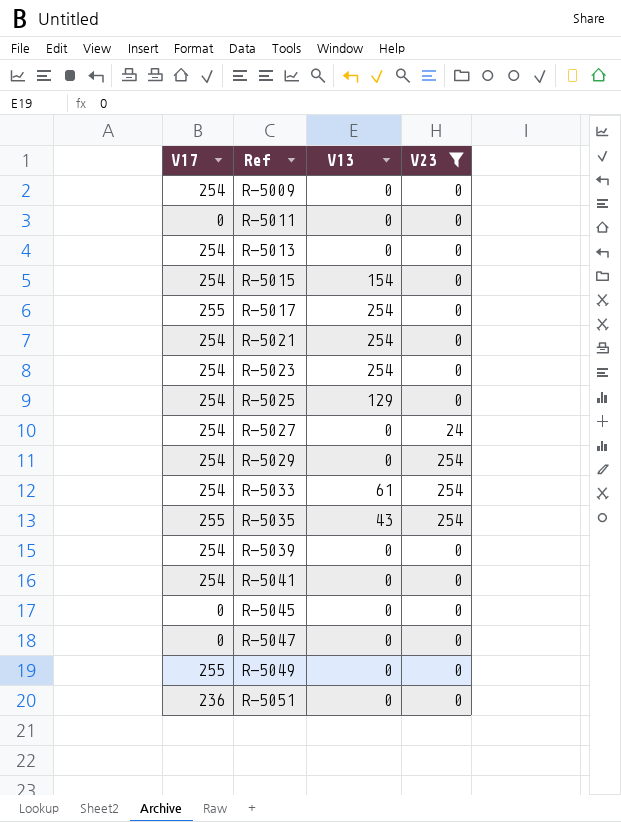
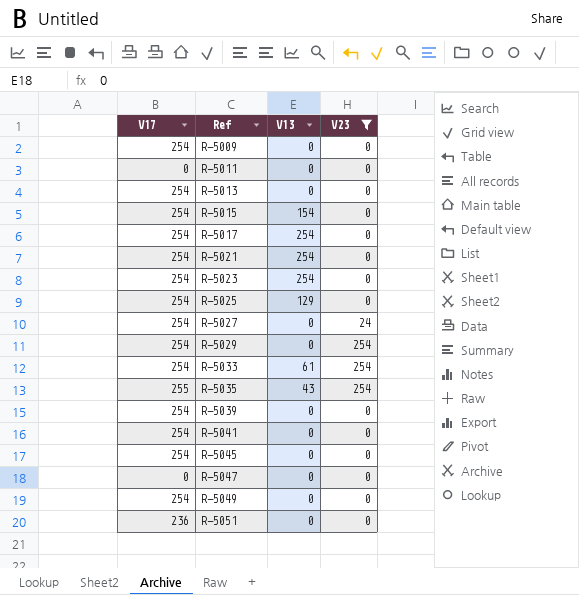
R-5017 | V17: 255 -> 254
R-5045 | V17: 0 -> 254
R-5049 | V17: 255 -> 254

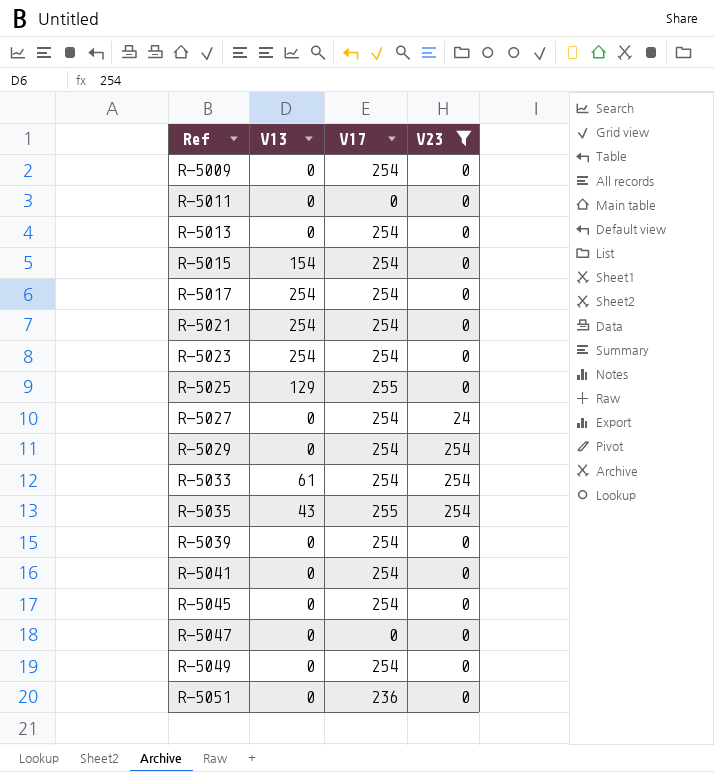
column V17 | position: 1 -> 3
R-5025 | V17: 254 -> 255

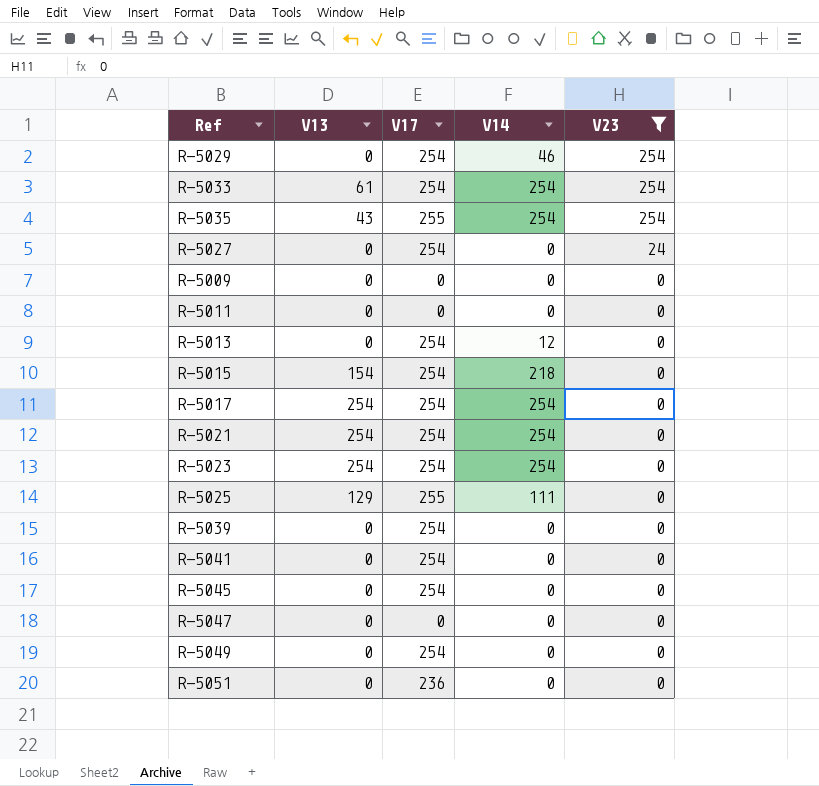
row order: Ref ascending -> V23 descending
column V14 | position: none -> 4
R-5009 | V17: 254 -> 0

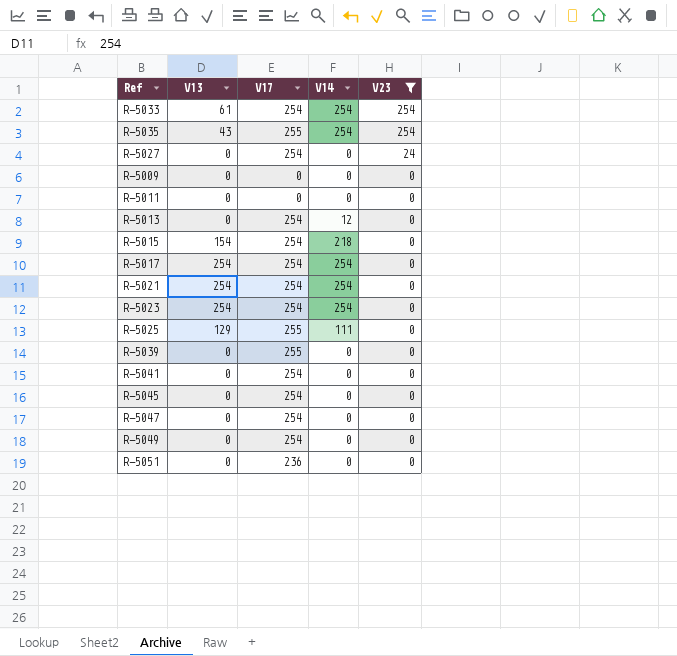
row R-5029: 0 | 254 | 46 | 254 -> none
R-5039 | V17: 254 -> 255
R-5047 | V17: 0 -> 254

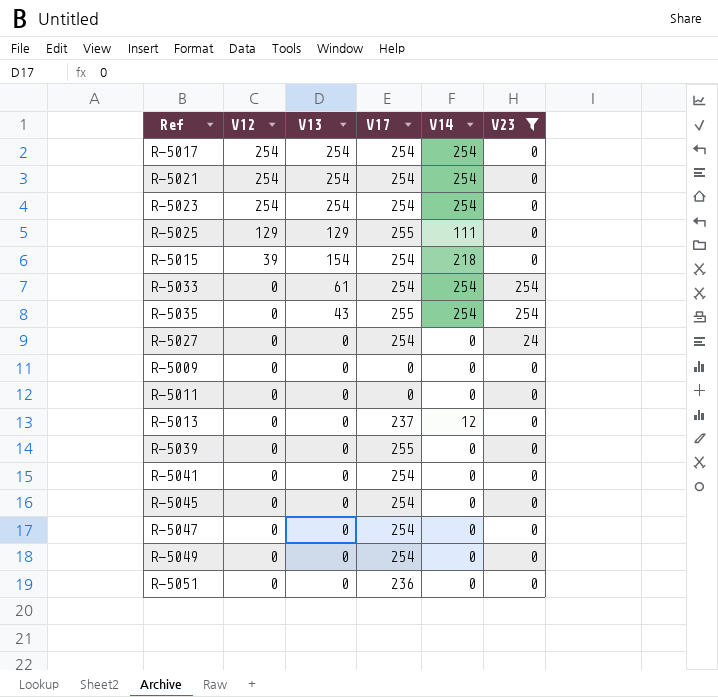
row order: V23 descending -> V12 descending
column V12 | position: none -> 2
R-5013 | V17: 254 -> 237

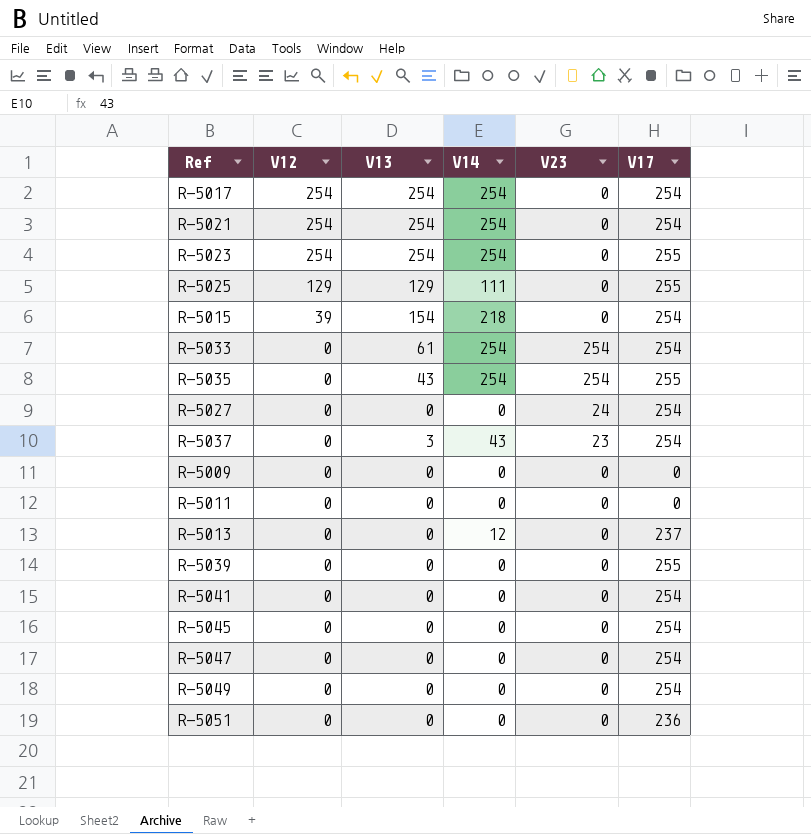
filter: V23 != 23 -> none
column V17 | position: 4 -> 6
R-5023 | V17: 254 -> 255

